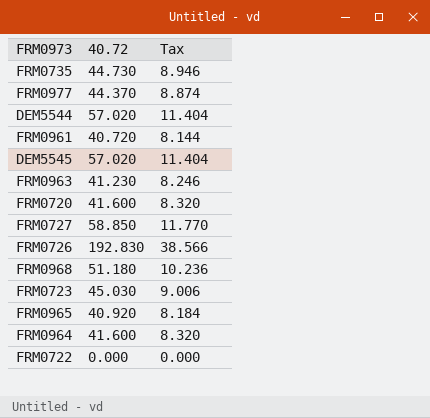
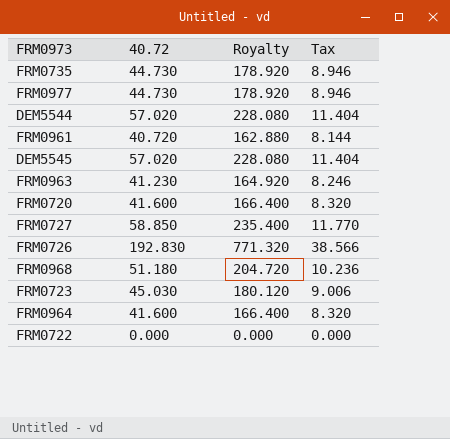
column Royalty | formula: none -> [40.72] * 4
row FRM0965: 40.920 | 8.184 -> none
FRM0977 | 40.72: 44.370 -> 44.730
FRM0977 | Tax: 8.874 -> 8.946

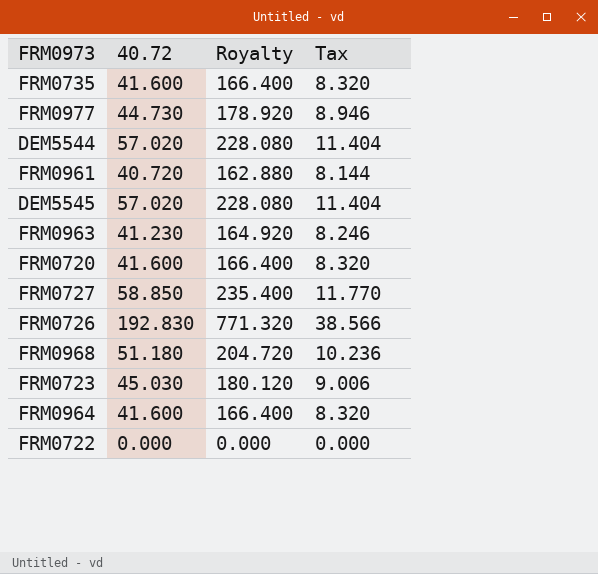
FRM0735 | 40.72: 44.730 -> 41.600
FRM0735 | Royalty: 178.920 -> 166.400
FRM0735 | Tax: 8.946 -> 8.320

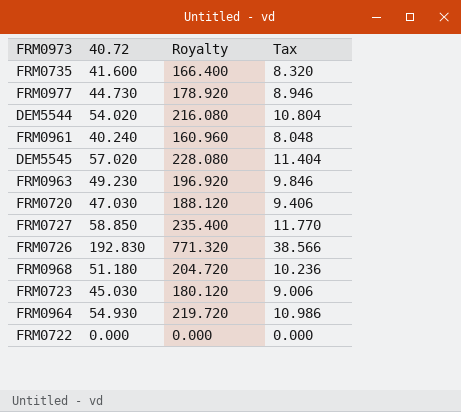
DEM5544 | 40.72: 57.020 -> 54.020
DEM5544 | Royalty: 228.080 -> 216.080
DEM5544 | Tax: 11.404 -> 10.804
FRM0961 | 40.72: 40.720 -> 40.240
FRM0961 | Royalty: 162.880 -> 160.960
FRM0961 | Tax: 8.144 -> 8.048
FRM0963 | 40.72: 41.230 -> 49.230
FRM0963 | Royalty: 164.920 -> 196.920
FRM0963 | Tax: 8.246 -> 9.846
FRM0720 | 40.72: 41.600 -> 47.030
FRM0720 | Royalty: 166.400 -> 188.120
FRM0720 | Tax: 8.320 -> 9.406
FRM0964 | 40.72: 41.600 -> 54.930
FRM0964 | Royalty: 166.400 -> 219.720
FRM0964 | Tax: 8.320 -> 10.986

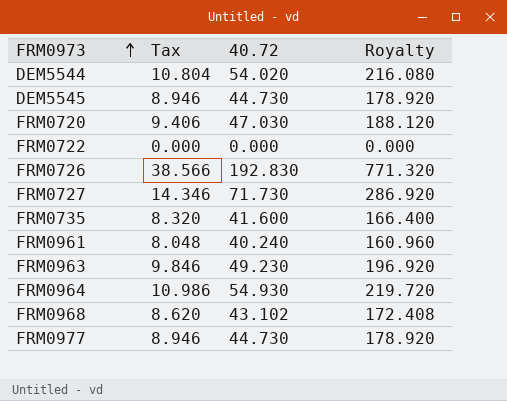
row order: none -> FRM0973 ascending
column Tax | position: 4 -> 2
row FRM0723: 45.030 | 180.120 | 9.006 -> none
DEM5545 | Tax: 11.404 -> 8.946
DEM5545 | 40.72: 57.020 -> 44.730
DEM5545 | Royalty: 228.080 -> 178.920
FRM0727 | Tax: 11.770 -> 14.346
FRM0727 | 40.72: 58.850 -> 71.730
FRM0727 | Royalty: 235.400 -> 286.920
FRM0968 | Tax: 10.236 -> 8.620
FRM0968 | 40.72: 51.180 -> 43.102
FRM0968 | Royalty: 204.720 -> 172.408

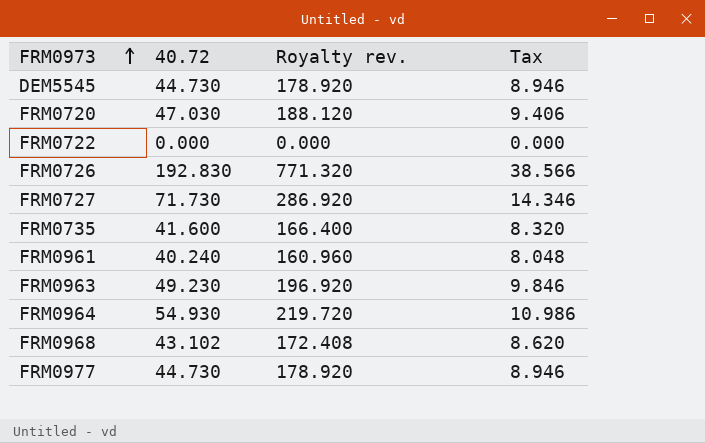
column name: Royalty -> Royalty rev.
column Tax | position: 2 -> 4
row DEM5544: 10.804 | 54.020 | 216.080 -> none

